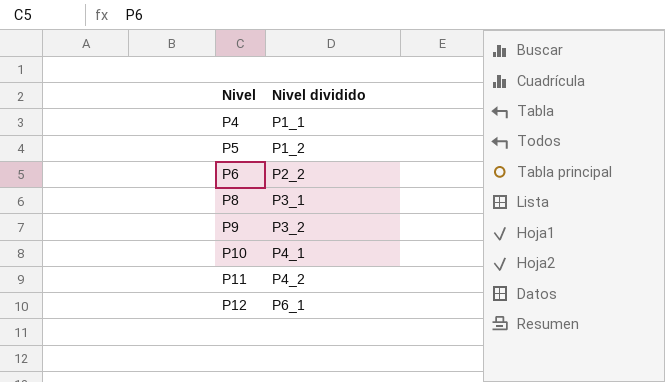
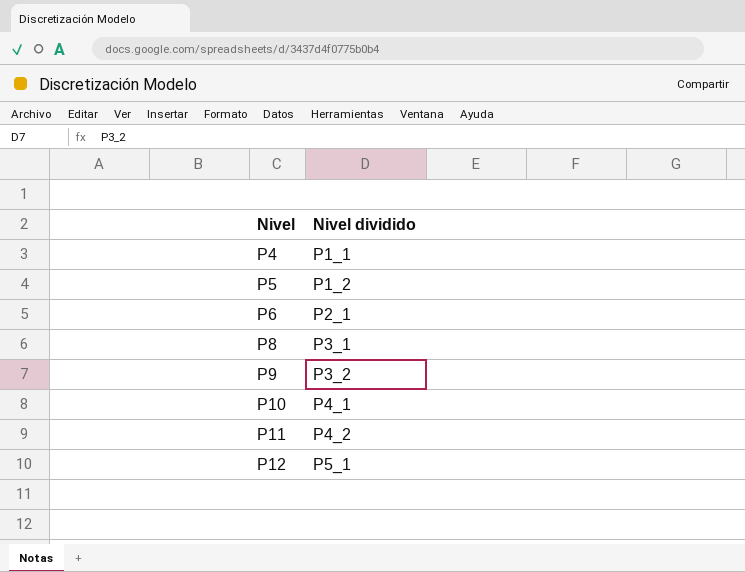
P6 | Nivel dividido: P2_2 -> P2_1
P12 | Nivel dividido: P6_1 -> P5_1

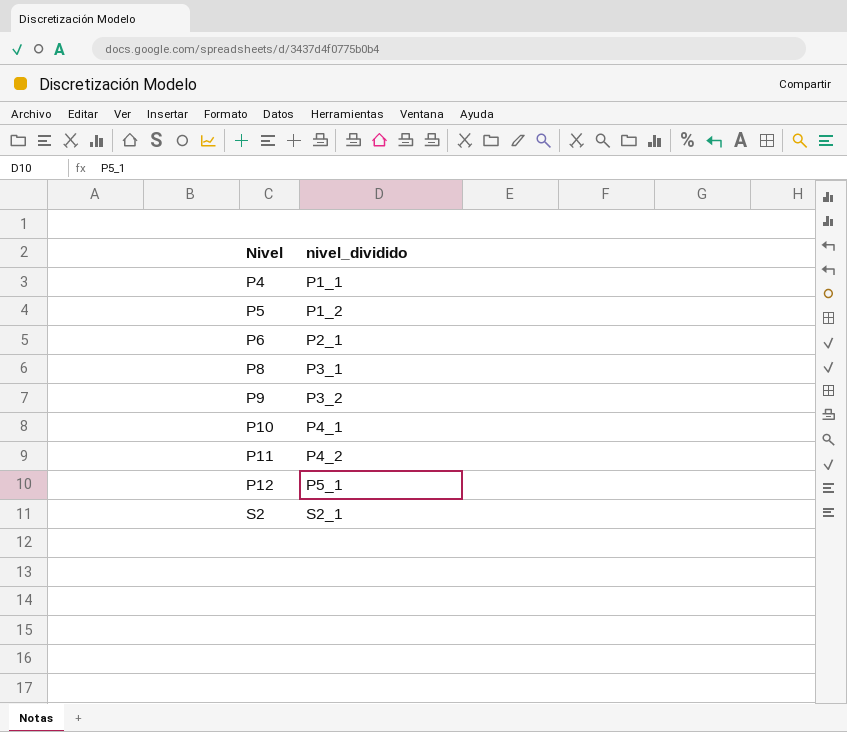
column name: Nivel dividido -> nivel_dividido
row S2: none -> S2_1

